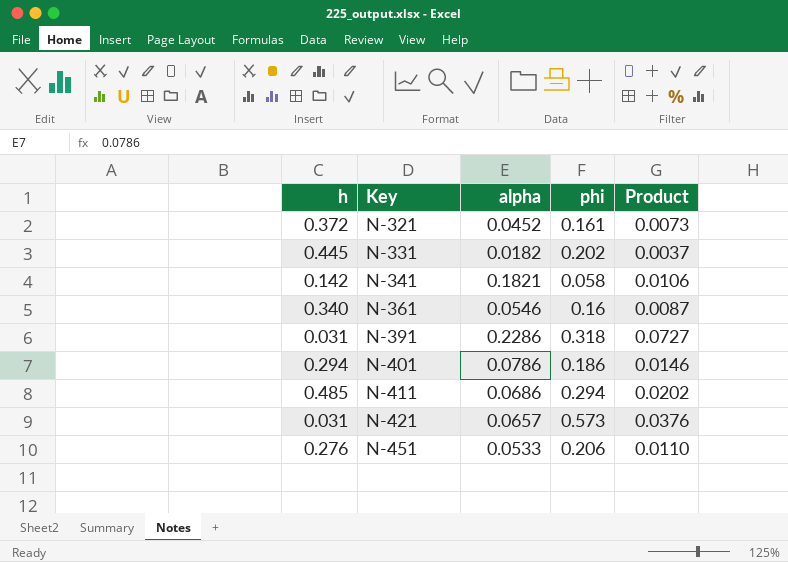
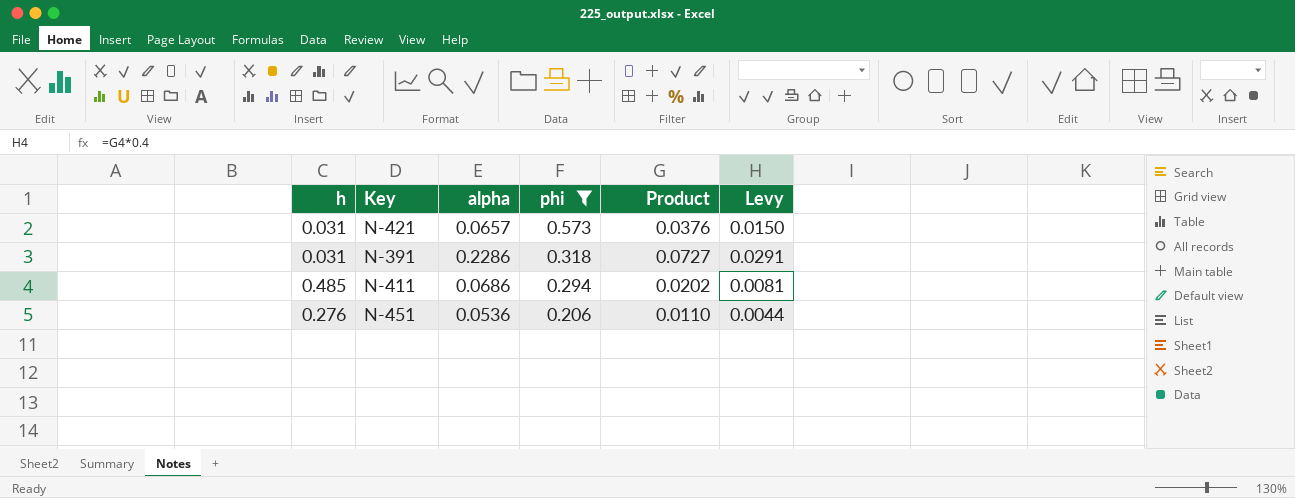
filter: none -> phi >= 0.206
row order: Key ascending -> phi descending
column Levy | formula: none -> [Product] * 0.4
N-451 | alpha: 0.0533 -> 0.0536

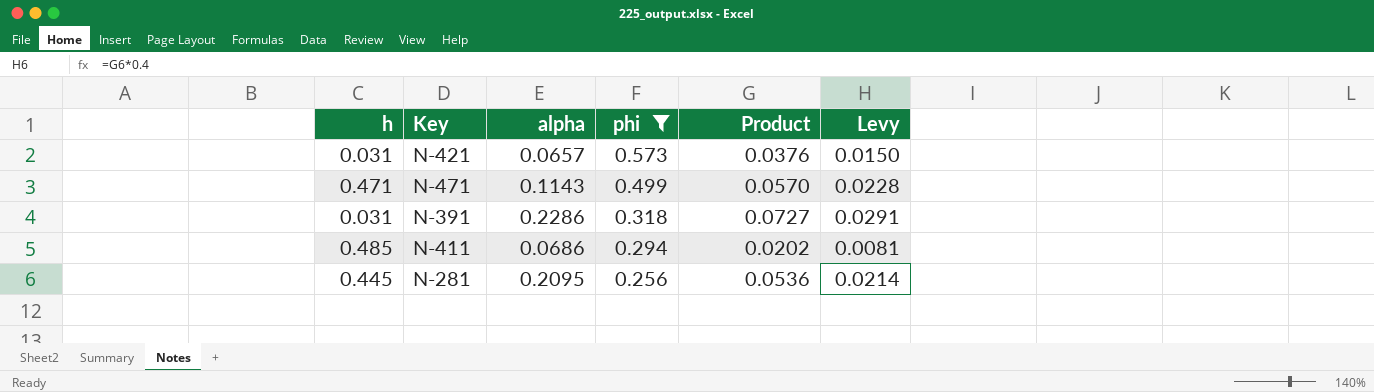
row N-451: 0.276 | 0.0536 | 0.206 | 0.0110 | 0.0044 -> none
row N-471: none -> 0.471 | 0.1143 | 0.499 | 0.0570 | 0.0228
row N-281: none -> 0.445 | 0.2095 | 0.256 | 0.0536 | 0.0214

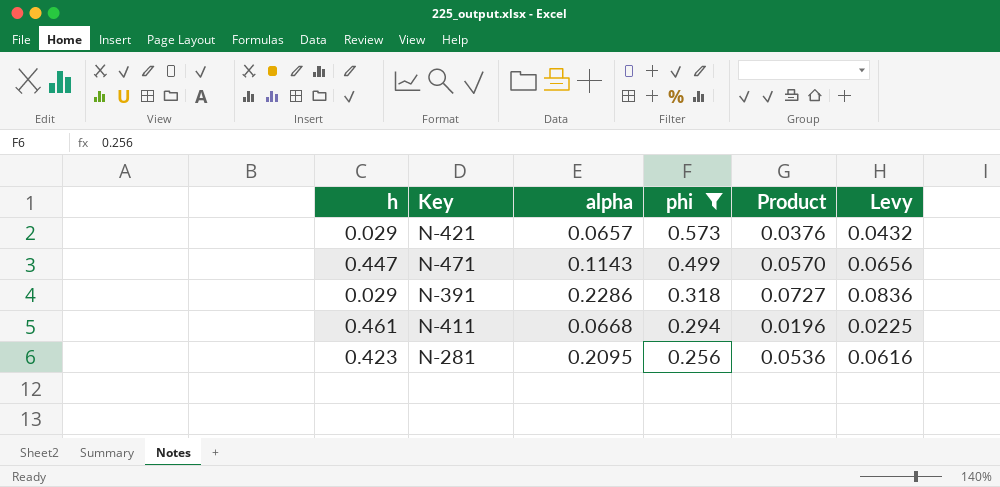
column Levy | formula: [Product] * 0.4 -> [Product] * 1.15
N-421 | h: 0.031 -> 0.029
N-471 | h: 0.471 -> 0.447
N-391 | h: 0.031 -> 0.029
N-411 | h: 0.485 -> 0.461
N-411 | alpha: 0.0686 -> 0.0668
N-411 | Product: 0.0202 -> 0.0196
N-281 | h: 0.445 -> 0.423

